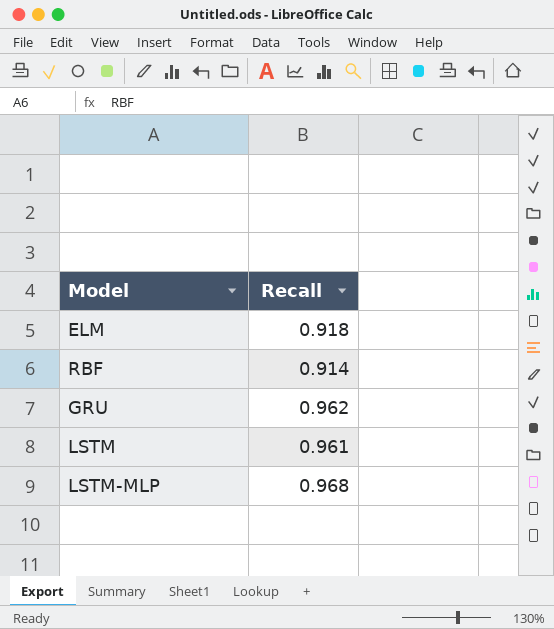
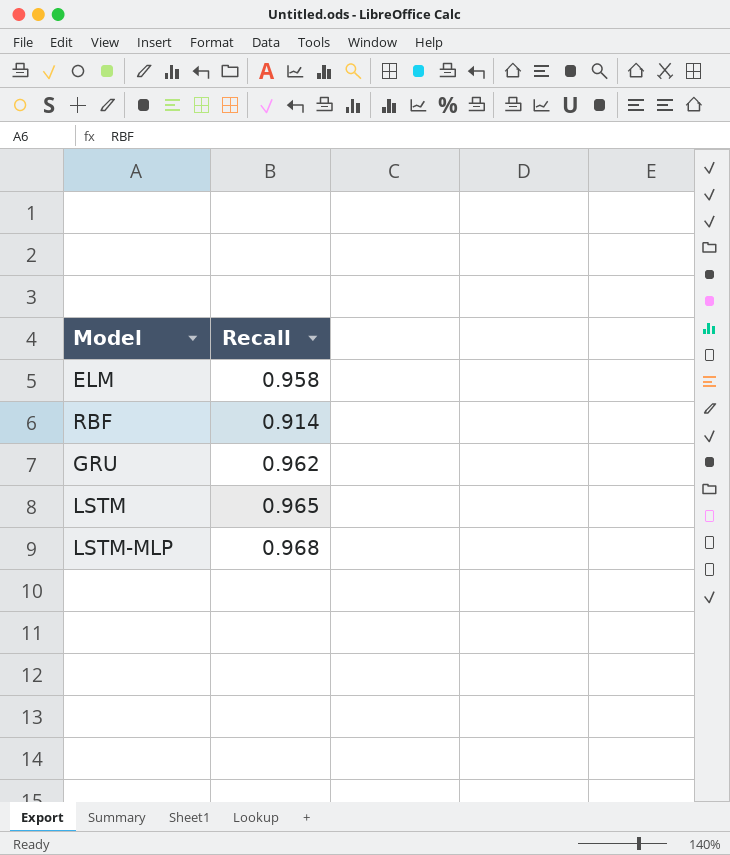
ELM | Recall: 0.918 -> 0.958
LSTM | Recall: 0.961 -> 0.965

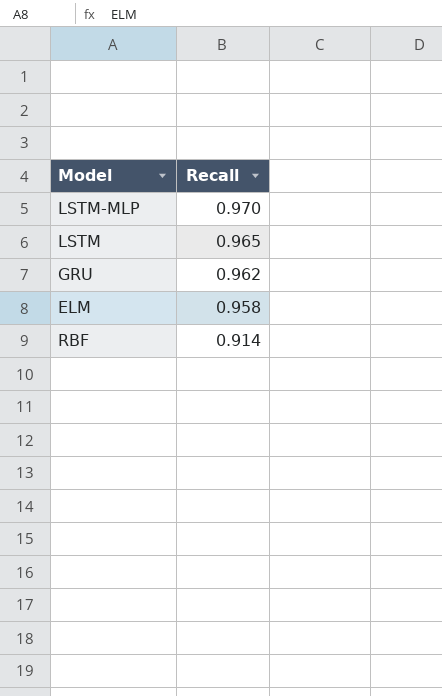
row order: none -> Recall descending
LSTM-MLP | Recall: 0.968 -> 0.970

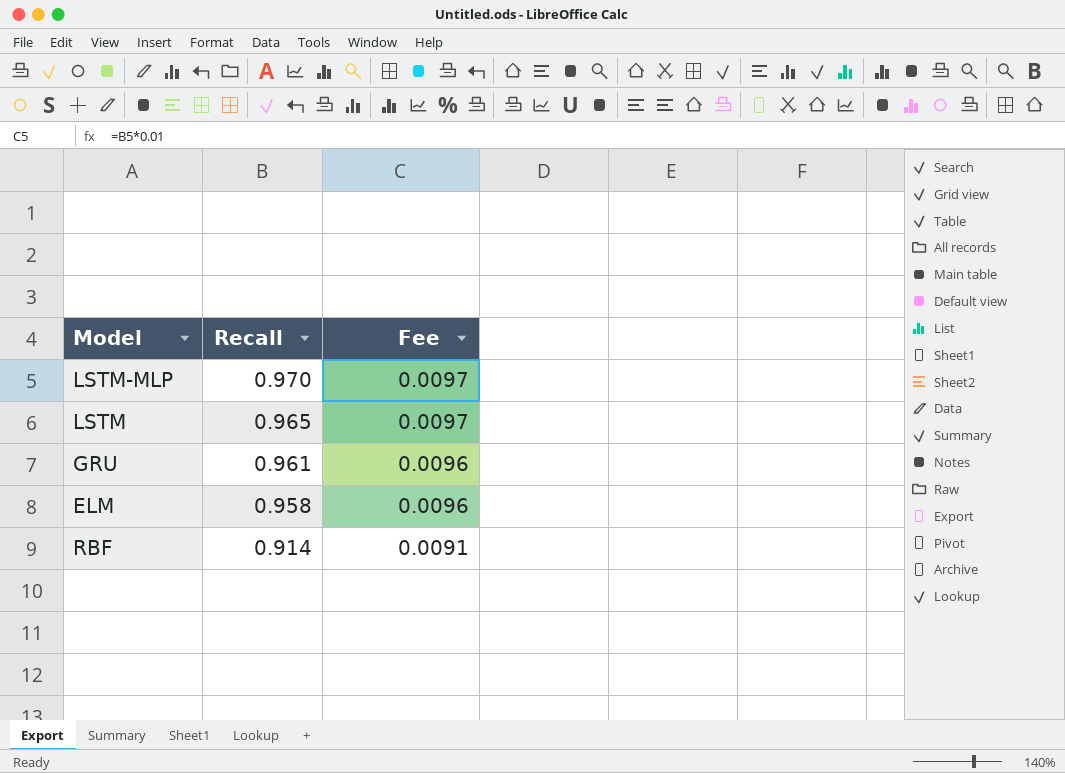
column Fee | formula: none -> [Recall] * 0.01
GRU | Recall: 0.962 -> 0.961

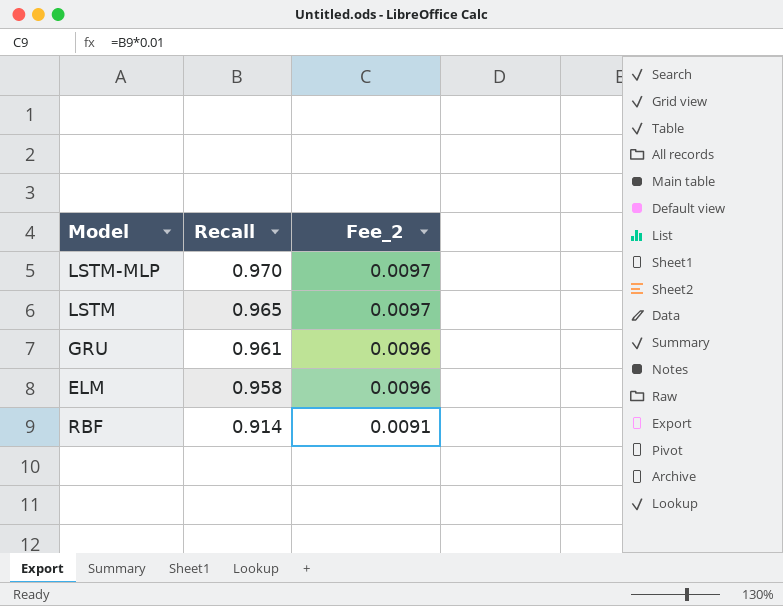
column name: Fee -> Fee_2

